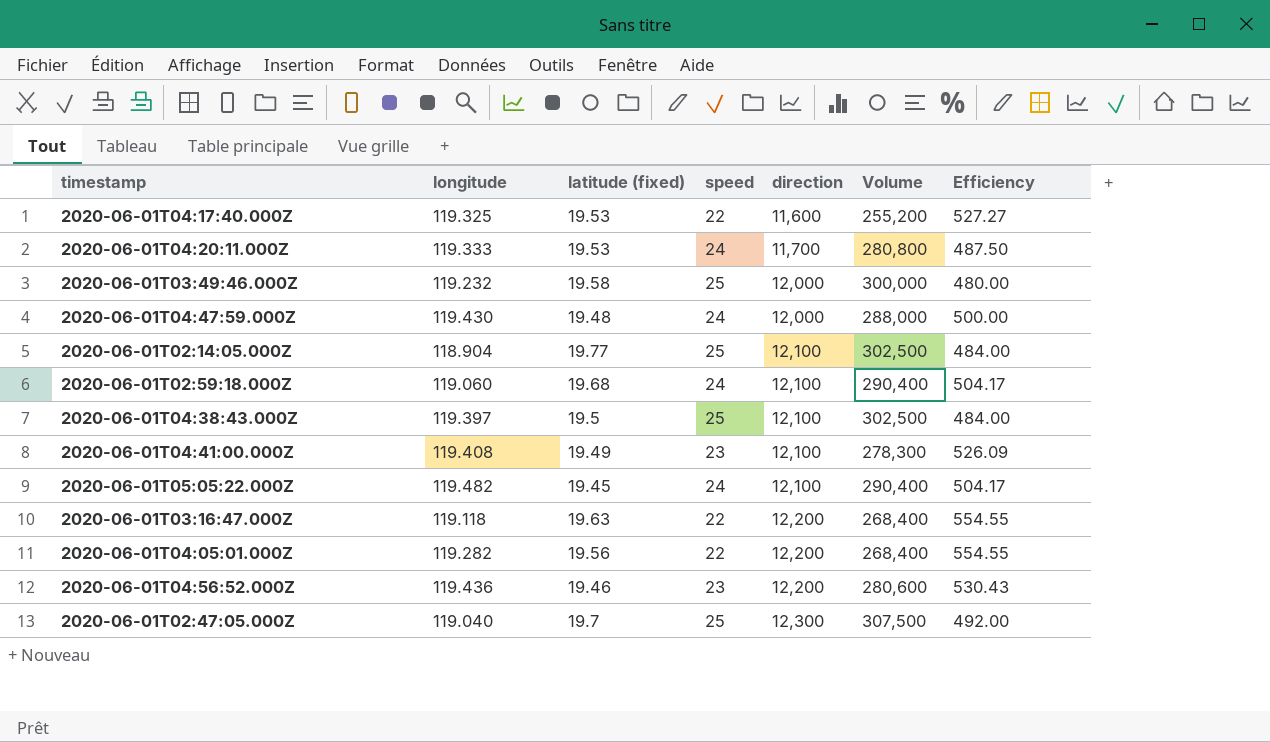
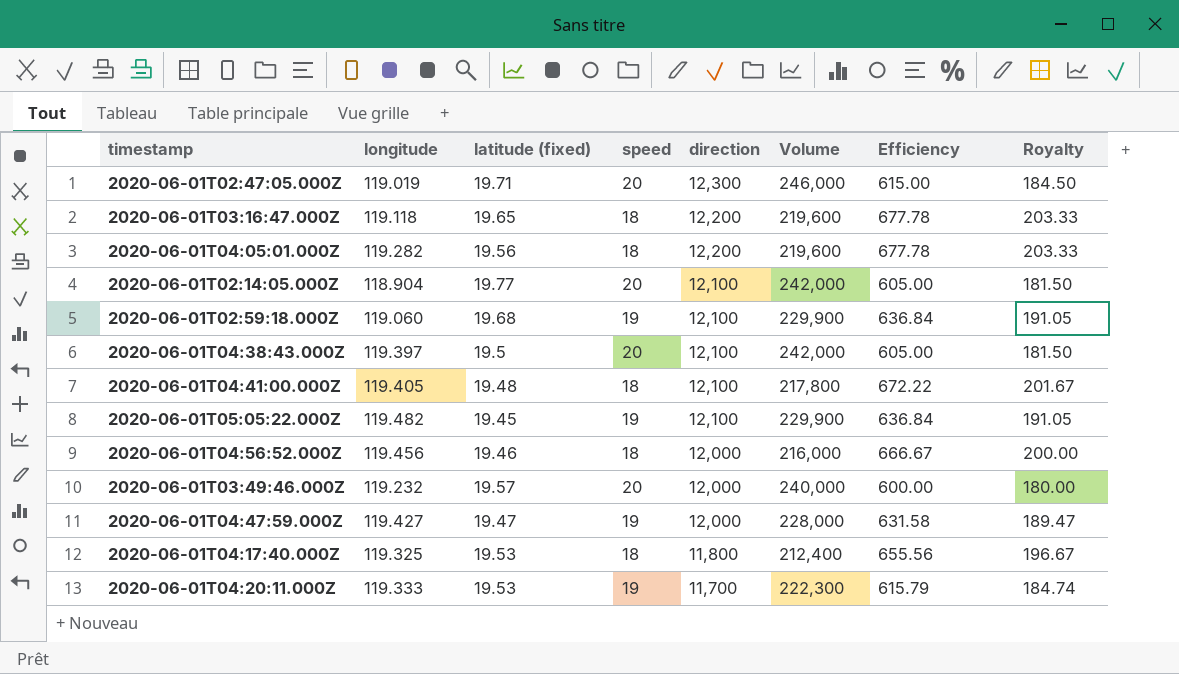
row order: direction ascending -> direction descending
column Royalty | formula: none -> [Efficiency] * 0.3
2020-06-01T02:47:05.000Z | longitude: 119.040 -> 119.019
2020-06-01T02:47:05.000Z | latitude (fixed): 19.7 -> 19.71
2020-06-01T02:47:05.000Z | speed: 25 -> 20
2020-06-01T02:47:05.000Z | Volume: 307,500 -> 246,000
2020-06-01T02:47:05.000Z | Efficiency: 492.00 -> 615.00
2020-06-01T03:16:47.000Z | latitude (fixed): 19.63 -> 19.65
2020-06-01T03:16:47.000Z | speed: 22 -> 18
2020-06-01T03:16:47.000Z | Volume: 268,400 -> 219,600
2020-06-01T03:16:47.000Z | Efficiency: 554.55 -> 677.78
2020-06-01T04:05:01.000Z | speed: 22 -> 18
2020-06-01T04:05:01.000Z | Volume: 268,400 -> 219,600
2020-06-01T04:05:01.000Z | Efficiency: 554.55 -> 677.78
2020-06-01T02:14:05.000Z | speed: 25 -> 20
2020-06-01T02:14:05.000Z | Volume: 302,500 -> 242,000
2020-06-01T02:14:05.000Z | Efficiency: 484.00 -> 605.00
2020-06-01T02:59:18.000Z | speed: 24 -> 19
2020-06-01T02:59:18.000Z | Volume: 290,400 -> 229,900
2020-06-01T02:59:18.000Z | Efficiency: 504.17 -> 636.84
2020-06-01T04:38:43.000Z | speed: 25 -> 20
2020-06-01T04:38:43.000Z | Volume: 302,500 -> 242,000
2020-06-01T04:38:43.000Z | Efficiency: 484.00 -> 605.00
2020-06-01T04:41:00.000Z | longitude: 119.408 -> 119.405
2020-06-01T04:41:00.000Z | latitude (fixed): 19.49 -> 19.48
2020-06-01T04:41:00.000Z | speed: 23 -> 18
2020-06-01T04:41:00.000Z | Volume: 278,300 -> 217,800
2020-06-01T04:41:00.000Z | Efficiency: 526.09 -> 672.22
2020-06-01T05:05:22.000Z | speed: 24 -> 19
2020-06-01T05:05:22.000Z | Volume: 290,400 -> 229,900
2020-06-01T05:05:22.000Z | Efficiency: 504.17 -> 636.84
2020-06-01T04:56:52.000Z | longitude: 119.436 -> 119.456
2020-06-01T04:56:52.000Z | speed: 23 -> 18
2020-06-01T04:56:52.000Z | direction: 12,200 -> 12,000
2020-06-01T04:56:52.000Z | Volume: 280,600 -> 216,000
2020-06-01T04:56:52.000Z | Efficiency: 530.43 -> 666.67
2020-06-01T03:49:46.000Z | latitude (fixed): 19.58 -> 19.57
2020-06-01T03:49:46.000Z | speed: 25 -> 20
2020-06-01T03:49:46.000Z | Volume: 300,000 -> 240,000
2020-06-01T03:49:46.000Z | Efficiency: 480.00 -> 600.00
2020-06-01T04:47:59.000Z | longitude: 119.430 -> 119.427
2020-06-01T04:47:59.000Z | latitude (fixed): 19.48 -> 19.47
2020-06-01T04:47:59.000Z | speed: 24 -> 19
2020-06-01T04:47:59.000Z | Volume: 288,000 -> 228,000
2020-06-01T04:47:59.000Z | Efficiency: 500.00 -> 631.58
2020-06-01T04:17:40.000Z | speed: 22 -> 18
2020-06-01T04:17:40.000Z | direction: 11,600 -> 11,800
2020-06-01T04:17:40.000Z | Volume: 255,200 -> 212,400
2020-06-01T04:17:40.000Z | Efficiency: 527.27 -> 655.56
2020-06-01T04:20:11.000Z | speed: 24 -> 19
2020-06-01T04:20:11.000Z | Volume: 280,800 -> 222,300
2020-06-01T04:20:11.000Z | Efficiency: 487.50 -> 615.79

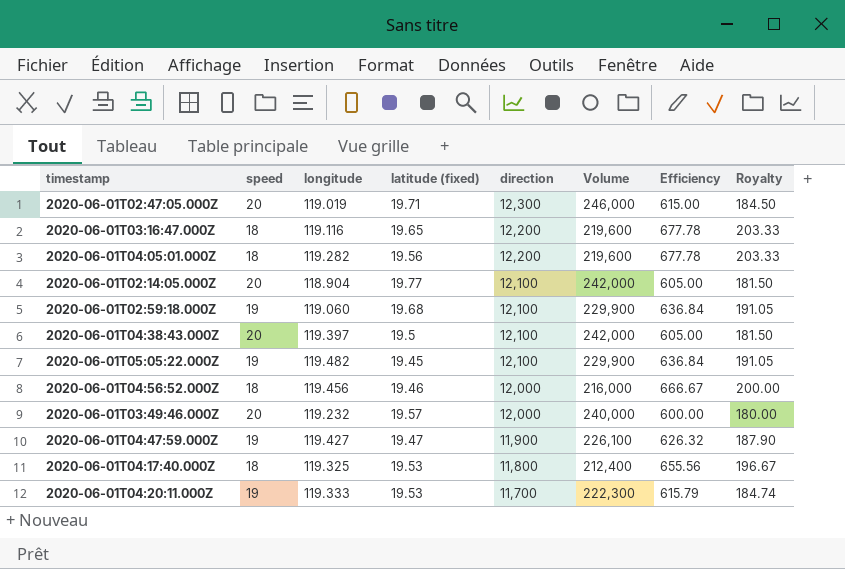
column speed | position: 4 -> 2
row 2020-06-01T04:41:00.000Z: 119.405 | 19.48 | 18 | 12,100 | 217,800 | 672.22 | 201.67 -> none
2020-06-01T03:16:47.000Z | longitude: 119.118 -> 119.116
2020-06-01T04:47:59.000Z | direction: 12,000 -> 11,900
2020-06-01T04:47:59.000Z | Volume: 228,000 -> 226,100
2020-06-01T04:47:59.000Z | Efficiency: 631.58 -> 626.32
2020-06-01T04:47:59.000Z | Royalty: 189.47 -> 187.90

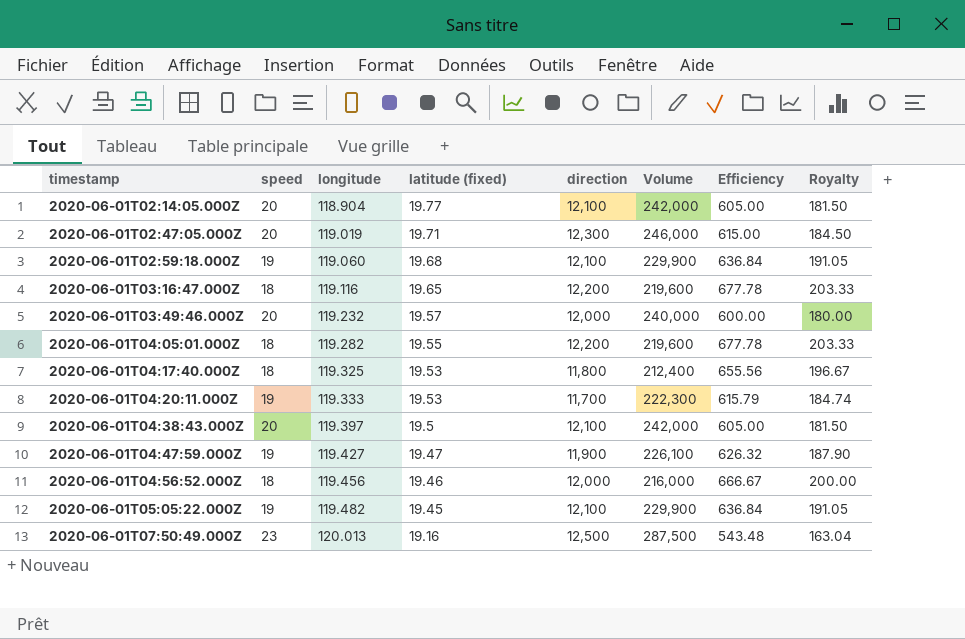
row order: direction descending -> timestamp ascending
2020-06-01T04:05:01.000Z | latitude (fixed): 19.56 -> 19.55
row 2020-06-01T07:50:49.000Z: none -> 23 | 120.013 | 19.16 | 12,500 | 287,500 | 543.48 | 163.04

